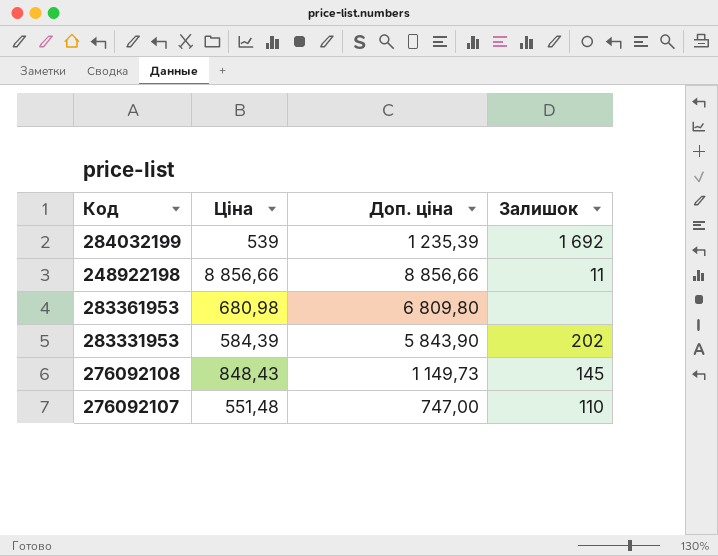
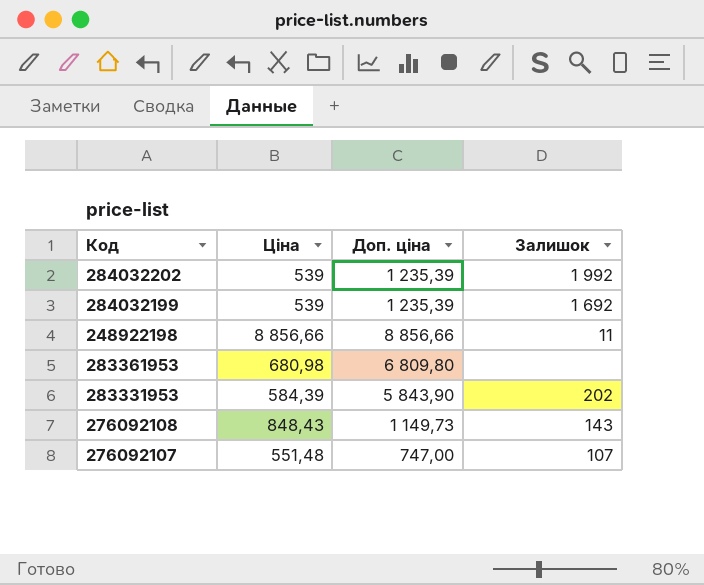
row 284032202: none -> 539 | 1 235,39 | 1 992
276092108 | Залишок: 145 -> 143
276092107 | Залишок: 110 -> 107

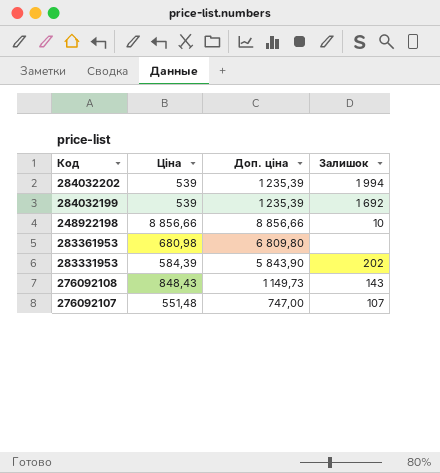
284032202 | Залишок: 1 992 -> 1 994
248922198 | Залишок: 11 -> 10

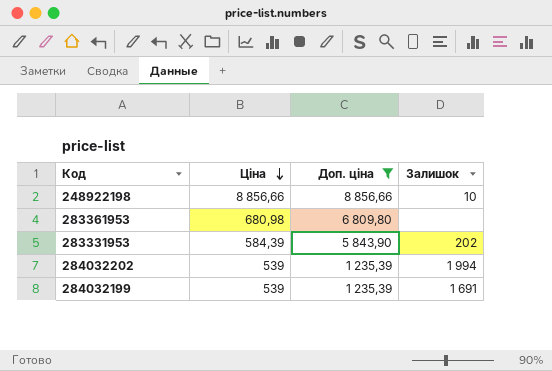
filter: none -> Доп. ціна >= 1 235,39
row order: none -> Ціна descending
284032199 | Залишок: 1 692 -> 1 691

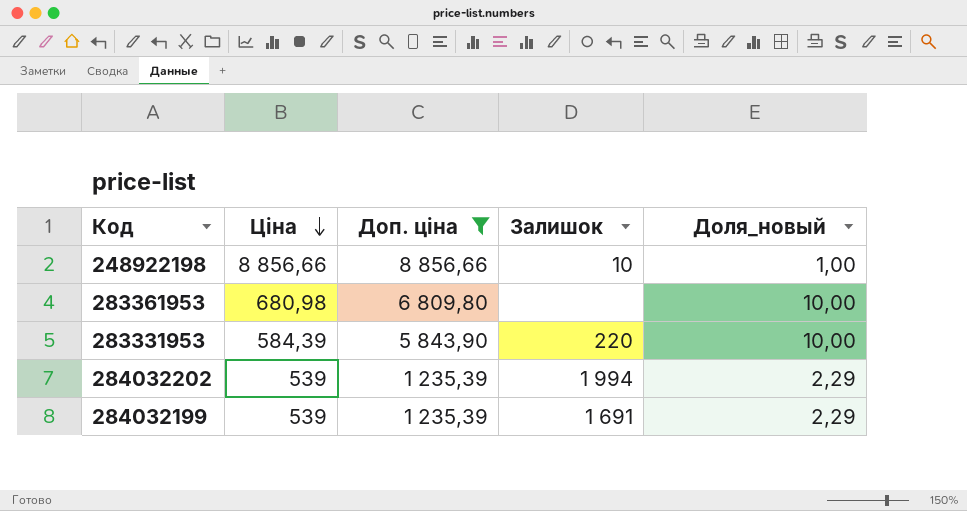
column Доля_новый | formula: none -> [Доп. ціна] / [Ціна]
283331953 | Залишок: 202 -> 220

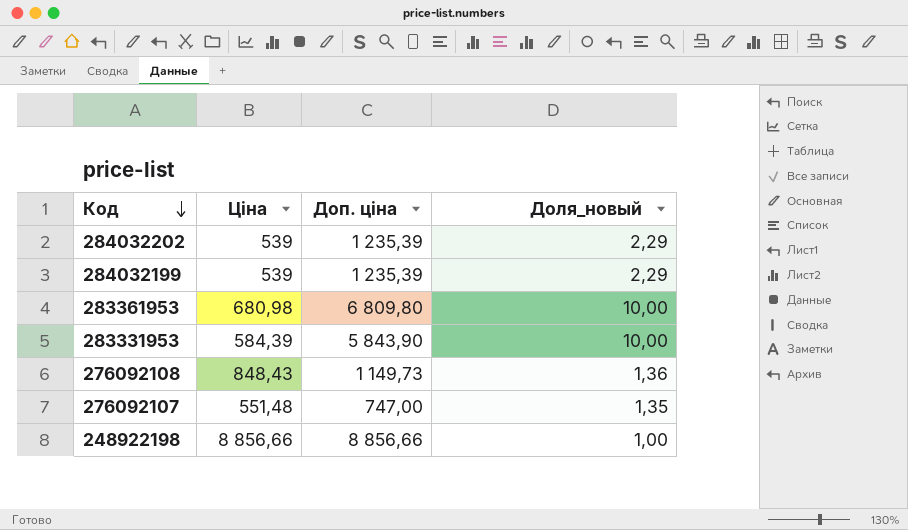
filter: Доп. ціна >= 1 235,39 -> none
row order: Ціна descending -> Код descending
column Залишок | position: 4 -> none

